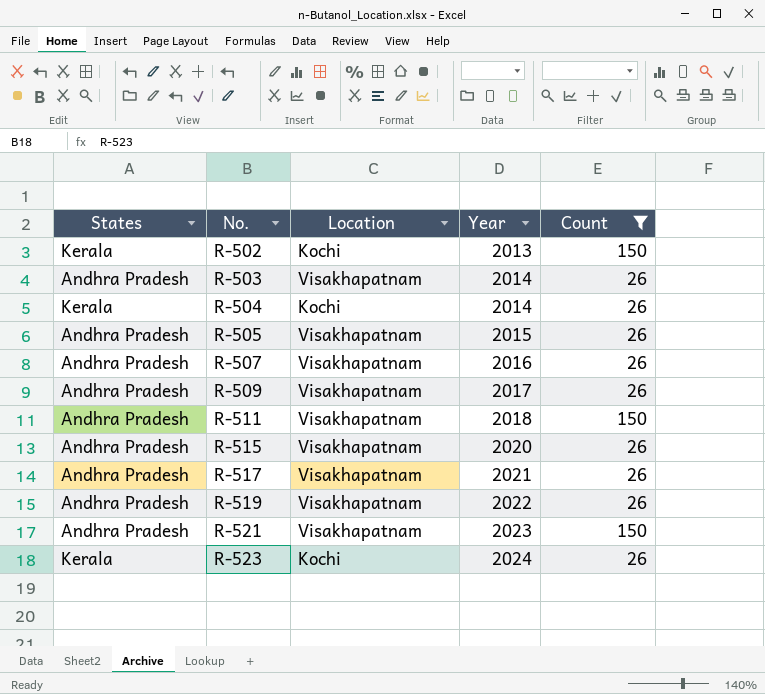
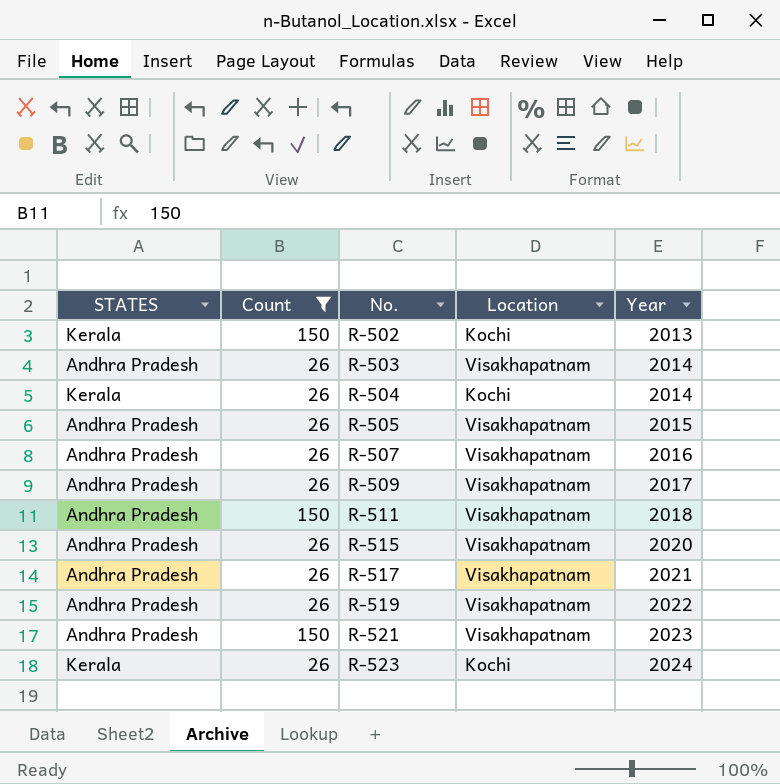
column name: States -> STATES
column Count | position: 5 -> 2

